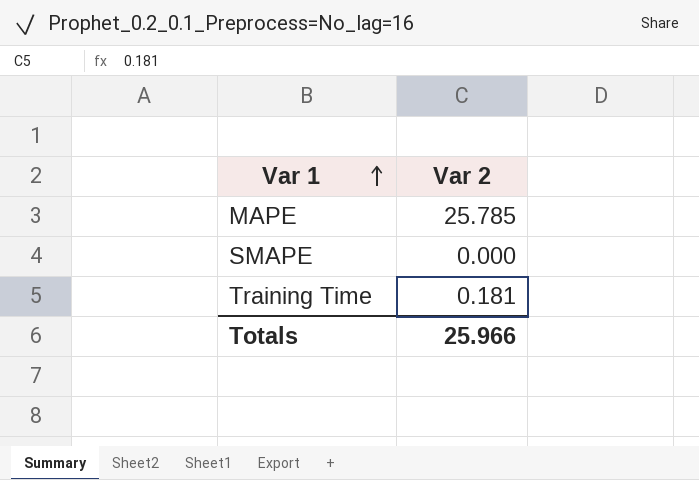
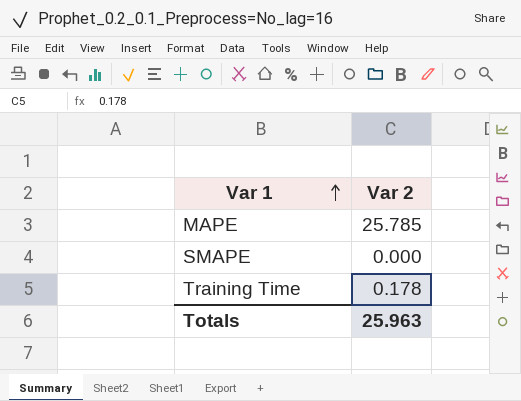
Training Time | Var 2: 0.181 -> 0.178
Totals | Var 2: 25.966 -> 25.963

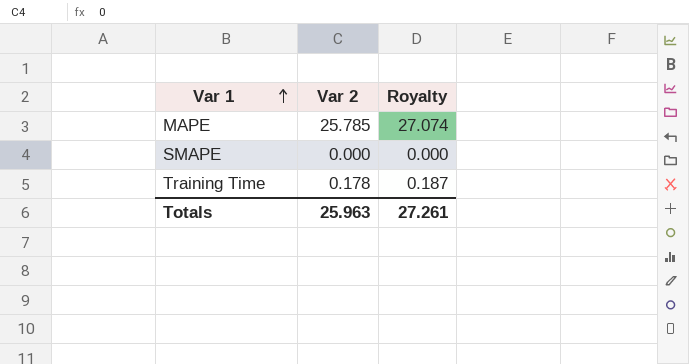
column Royalty | formula: none -> [Var 2] * 1.05

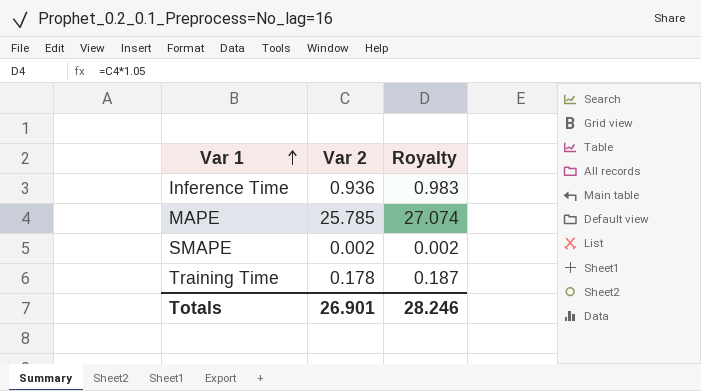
row Inference Time: none -> 0.936 | 0.983
SMAPE | Var 2: 0.000 -> 0.002
SMAPE | Royalty: 0.000 -> 0.002
Totals | Var 2: 25.963 -> 26.901
Totals | Royalty: 27.261 -> 28.246

